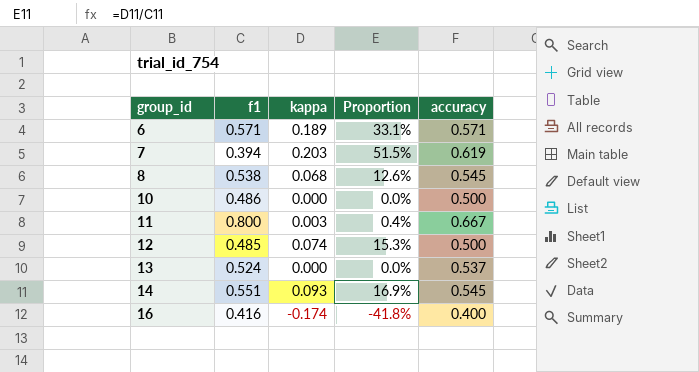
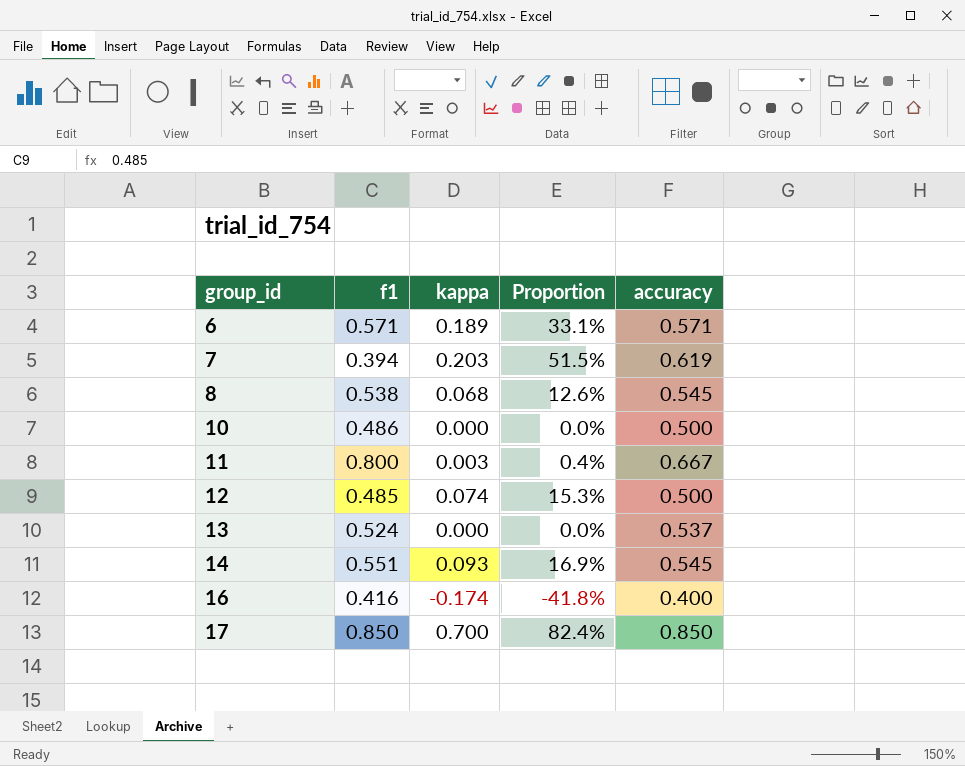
row 17: none -> 0.850 | 0.700 | 82.4% | 0.850

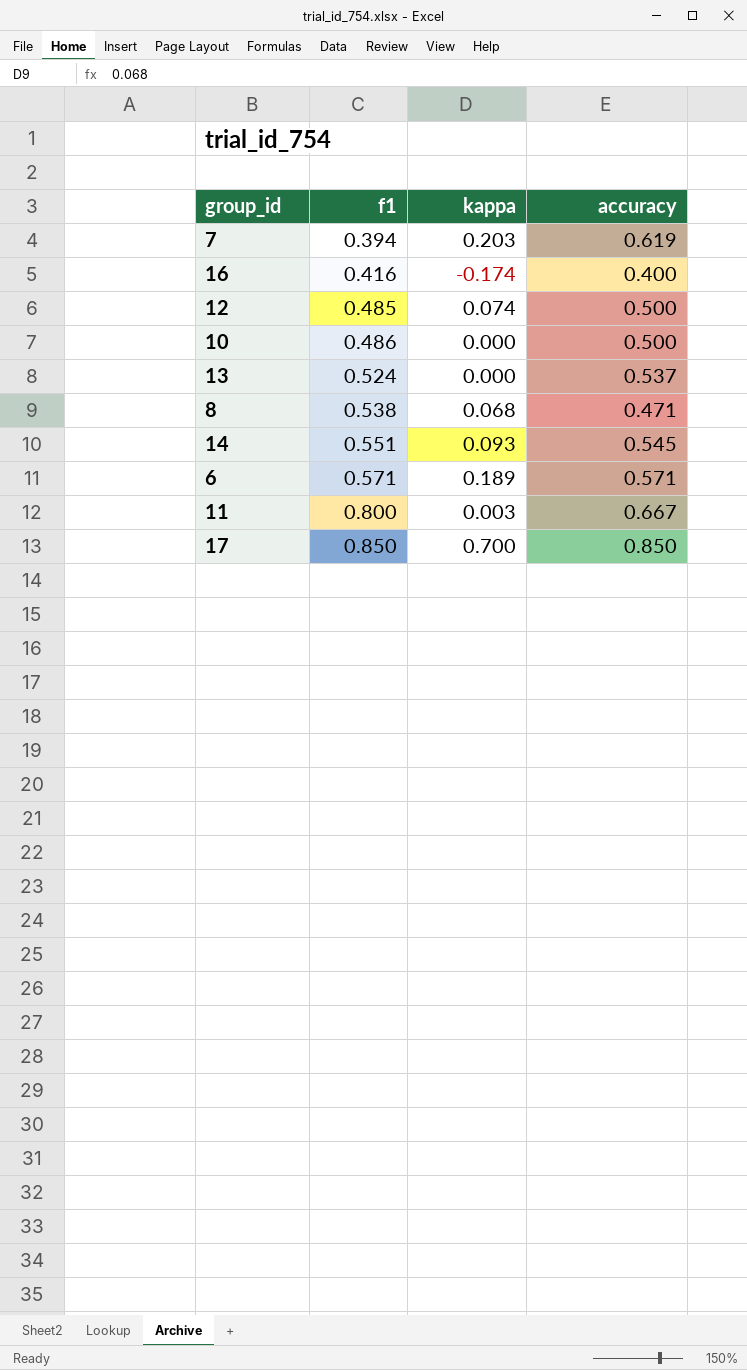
row order: group_id ascending -> f1 ascending
column Proportion | formula: [kappa] / [f1] -> none
8 | accuracy: 0.545 -> 0.471

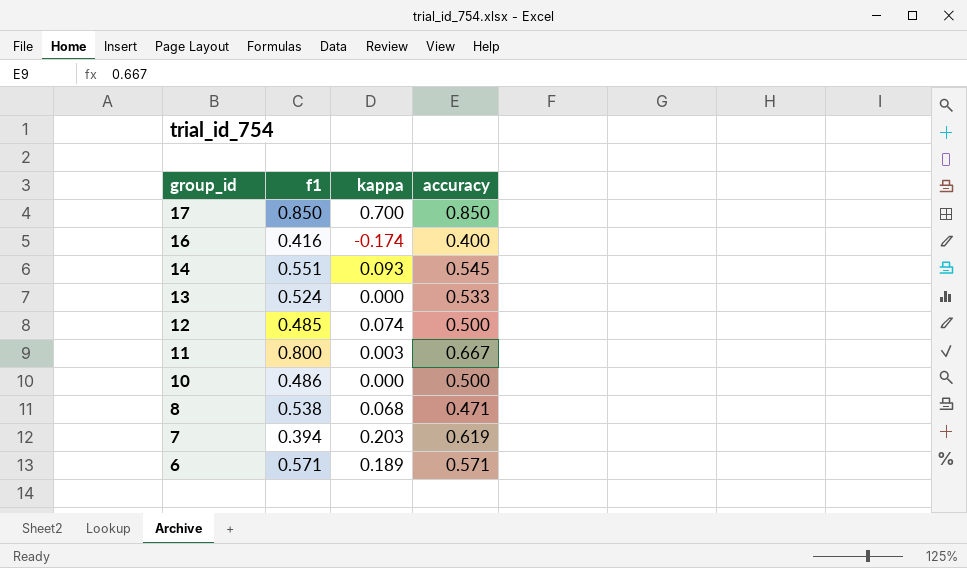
row order: f1 ascending -> group_id descending
13 | accuracy: 0.537 -> 0.533

